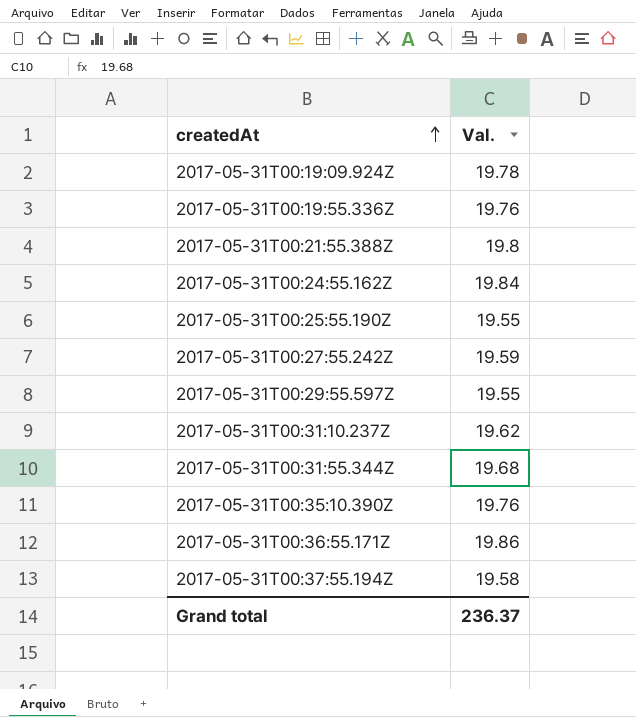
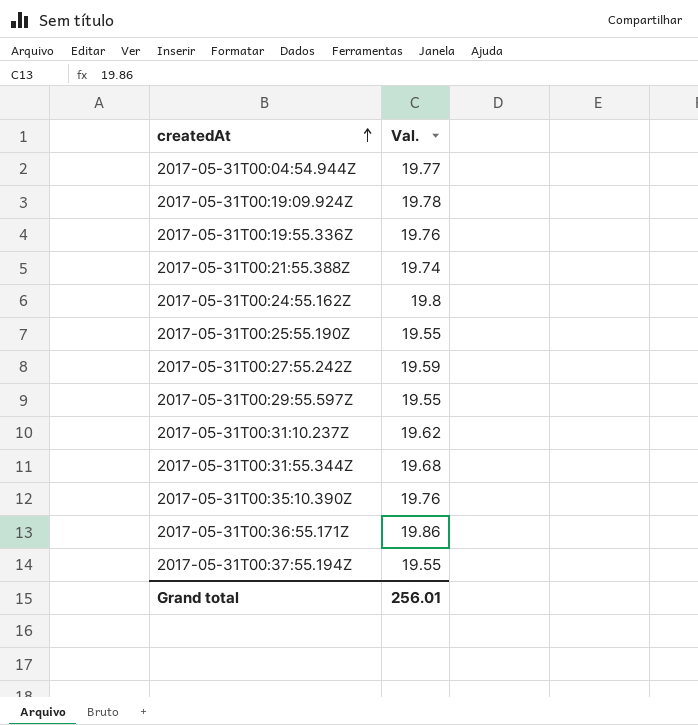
row 2017-05-31T00:04:54.944Z: none -> 19.77
2017-05-31T00:21:55.388Z | Val.: 19.8 -> 19.74
2017-05-31T00:24:55.162Z | Val.: 19.84 -> 19.8
2017-05-31T00:37:55.194Z | Val.: 19.58 -> 19.55
Grand total | Val.: 236.37 -> 256.01

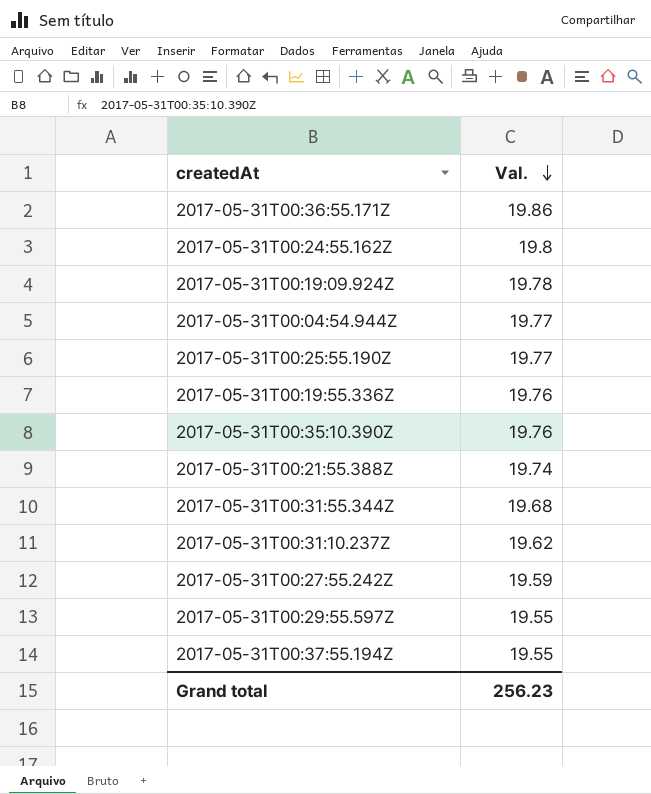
row order: createdAt ascending -> Val. descending
2017-05-31T00:25:55.190Z | Val.: 19.55 -> 19.77
Grand total | Val.: 256.01 -> 256.23

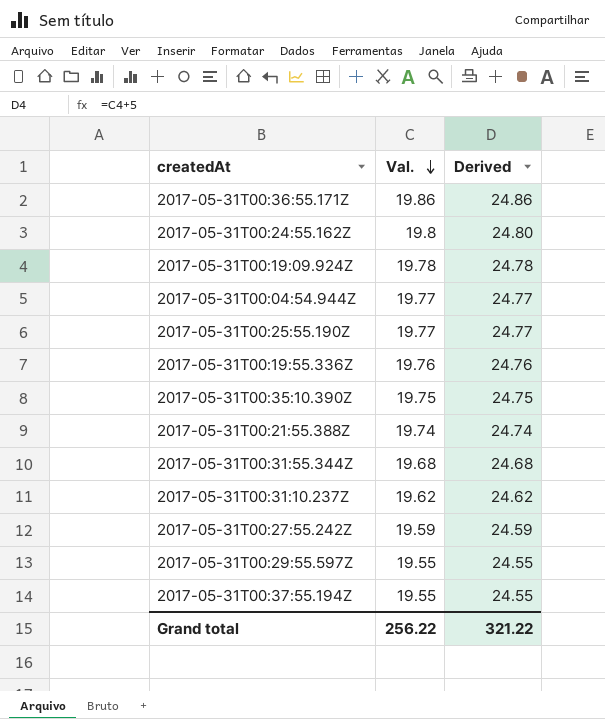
column Derived | formula: none -> [Val.] + 5
2017-05-31T00:35:10.390Z | Val.: 19.76 -> 19.75
Grand total | Val.: 256.23 -> 256.22

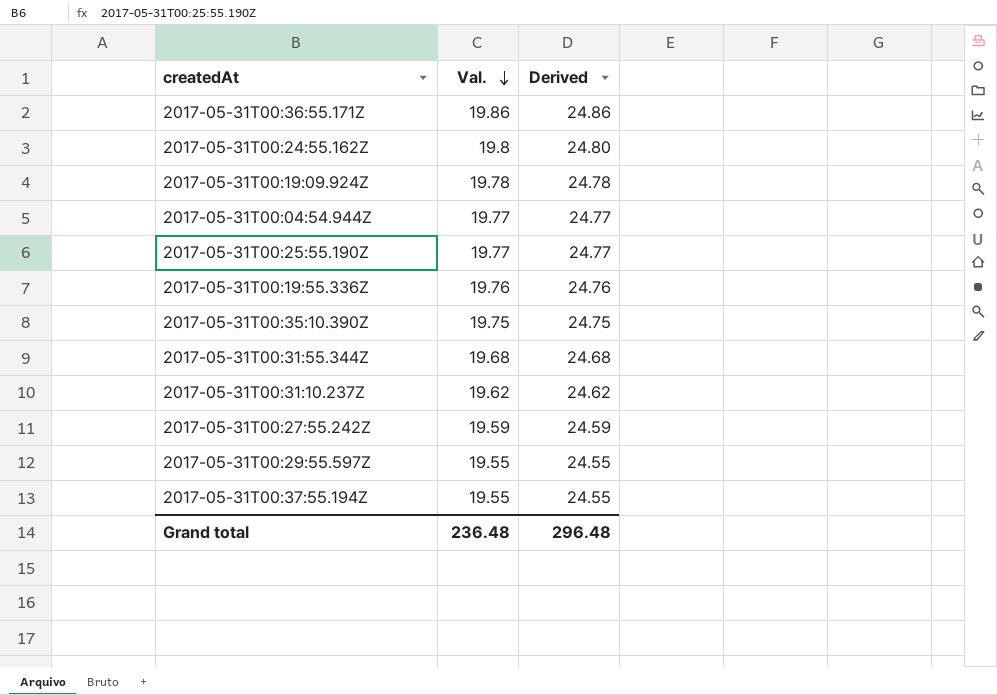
row 2017-05-31T00:21:55.388Z: 19.74 | 24.74 -> none
Grand total | Val.: 256.22 -> 236.48
Grand total | Derived: 321.22 -> 296.48

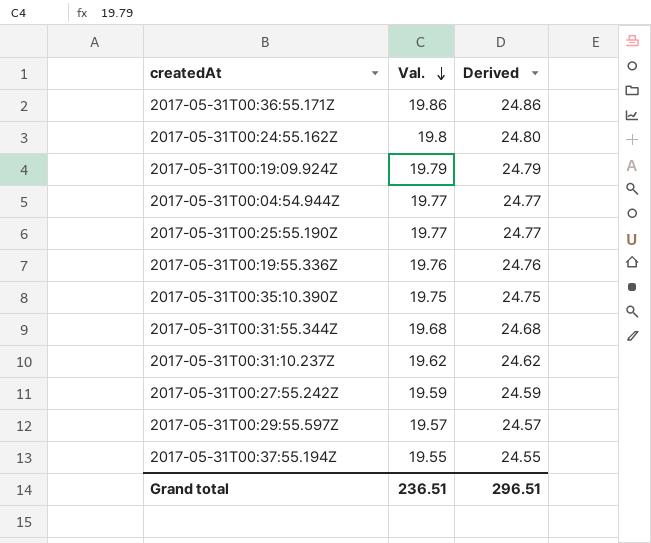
2017-05-31T00:19:09.924Z | Val.: 19.78 -> 19.79
2017-05-31T00:19:09.924Z | Derived: 24.78 -> 24.79
2017-05-31T00:29:55.597Z | Val.: 19.55 -> 19.57
2017-05-31T00:29:55.597Z | Derived: 24.55 -> 24.57
Grand total | Val.: 236.48 -> 236.51
Grand total | Derived: 296.48 -> 296.51

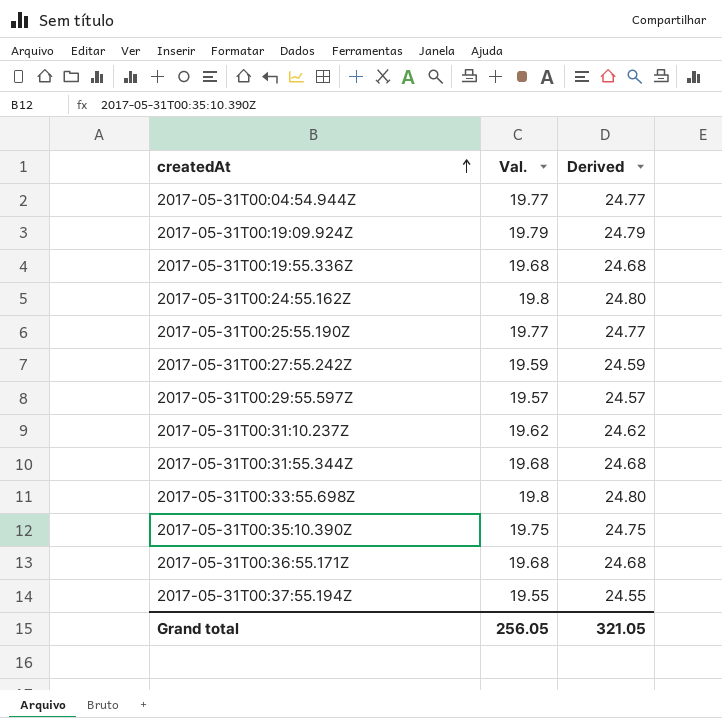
row order: Val. descending -> createdAt ascending
2017-05-31T00:19:55.336Z | Val.: 19.76 -> 19.68
2017-05-31T00:19:55.336Z | Derived: 24.76 -> 24.68
row 2017-05-31T00:33:55.698Z: none -> 19.8 | 24.80
2017-05-31T00:36:55.171Z | Val.: 19.86 -> 19.68
2017-05-31T00:36:55.171Z | Derived: 24.86 -> 24.68
Grand total | Val.: 236.51 -> 256.05
Grand total | Derived: 296.51 -> 321.05

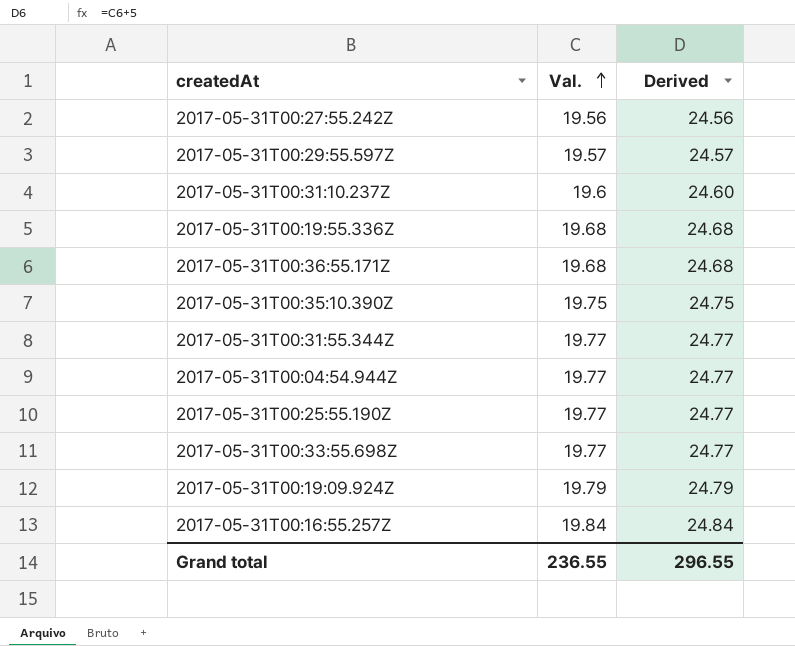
row order: createdAt ascending -> Val. ascending
row 2017-05-31T00:24:55.162Z: 19.8 | 24.80 -> none
row 2017-05-31T00:37:55.194Z: 19.55 | 24.55 -> none
2017-05-31T00:27:55.242Z | Val.: 19.59 -> 19.56
2017-05-31T00:27:55.242Z | Derived: 24.59 -> 24.56
2017-05-31T00:31:10.237Z | Val.: 19.62 -> 19.6
2017-05-31T00:31:10.237Z | Derived: 24.62 -> 24.60
2017-05-31T00:31:55.344Z | Val.: 19.68 -> 19.77
2017-05-31T00:31:55.344Z | Derived: 24.68 -> 24.77
2017-05-31T00:33:55.698Z | Val.: 19.8 -> 19.77
2017-05-31T00:33:55.698Z | Derived: 24.80 -> 24.77
row 2017-05-31T00:16:55.257Z: none -> 19.84 | 24.84
Grand total | Val.: 256.05 -> 236.55
Grand total | Derived: 321.05 -> 296.55

